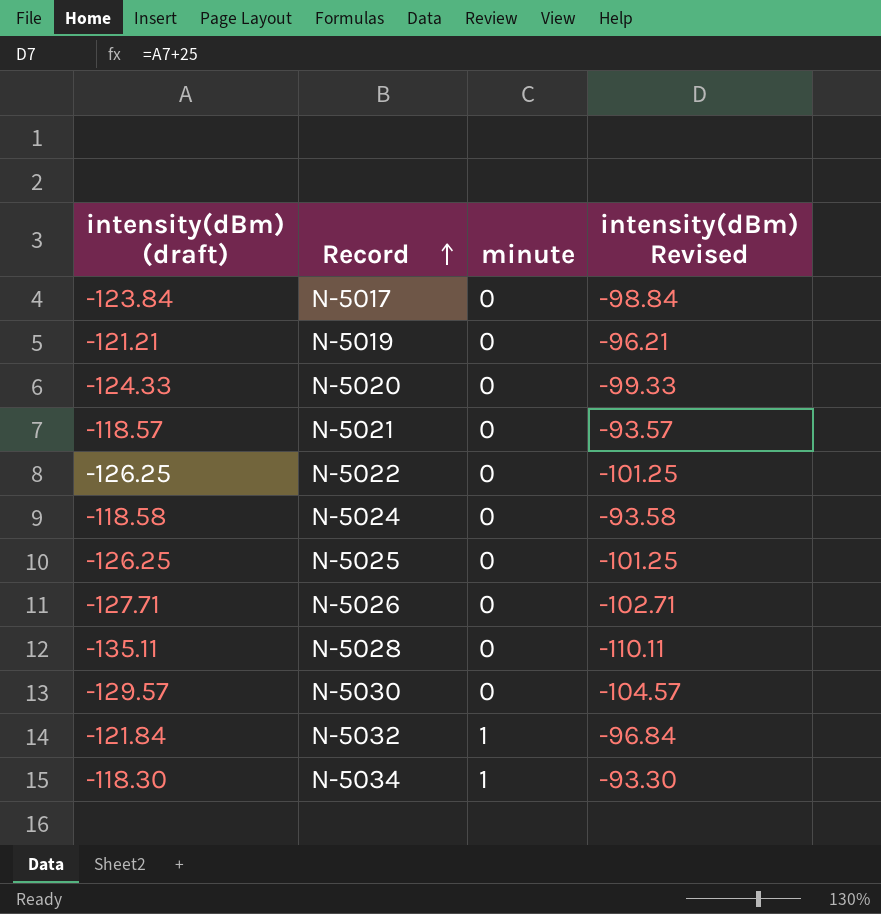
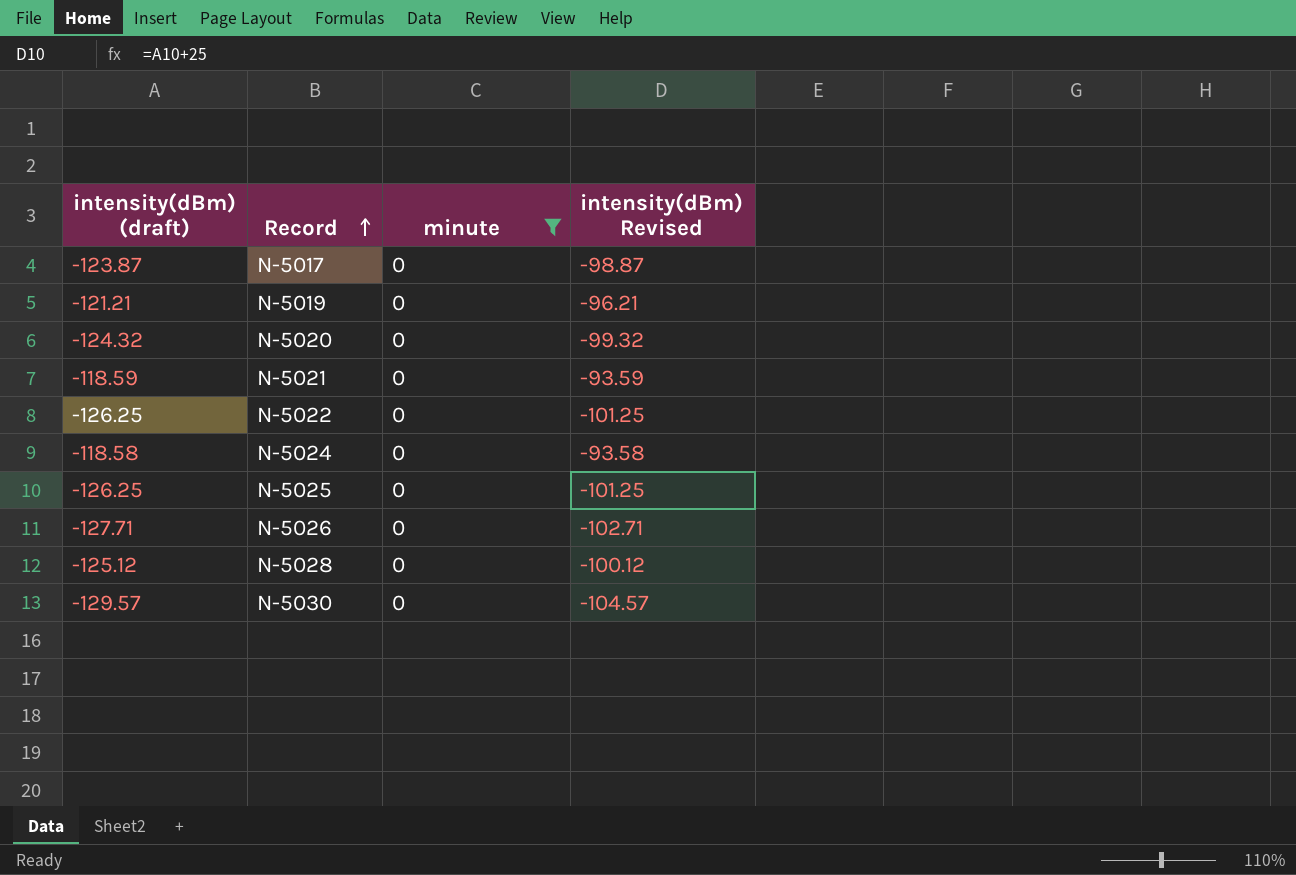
filter: none -> minute = 0
N-5017 | intensity(dBm) (draft): -123.84 -> -123.87
N-5017 | intensity(dBm) Revised: -98.84 -> -98.87
N-5020 | intensity(dBm) (draft): -124.33 -> -124.32
N-5020 | intensity(dBm) Revised: -99.33 -> -99.32
N-5021 | intensity(dBm) (draft): -118.57 -> -118.59
N-5021 | intensity(dBm) Revised: -93.57 -> -93.59
N-5028 | intensity(dBm) (draft): -135.11 -> -125.12
N-5028 | intensity(dBm) Revised: -110.11 -> -100.12

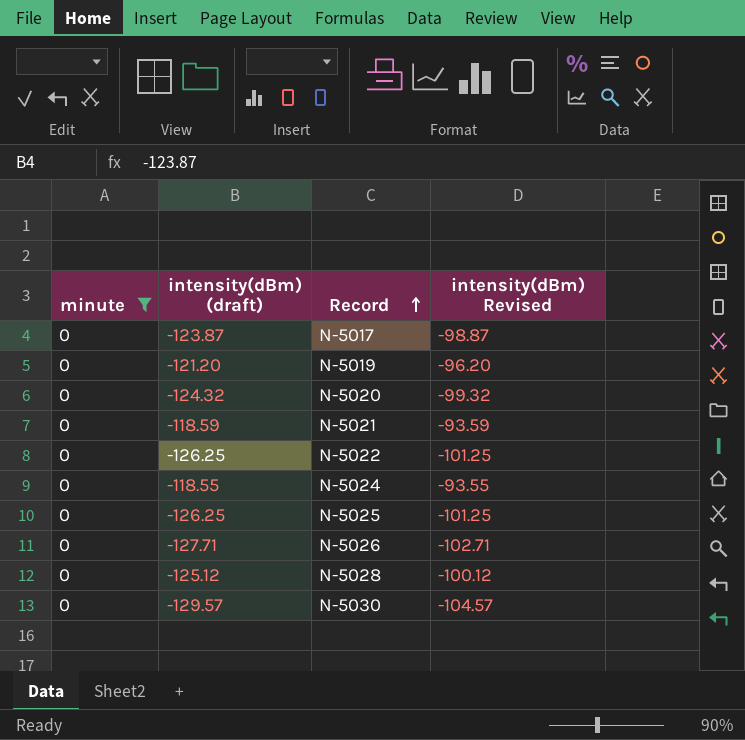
column minute | position: 3 -> 1
N-5019 | intensity(dBm) (draft): -121.21 -> -121.20
N-5019 | intensity(dBm) Revised: -96.21 -> -96.20
N-5024 | intensity(dBm) (draft): -118.58 -> -118.55
N-5024 | intensity(dBm) Revised: -93.58 -> -93.55

